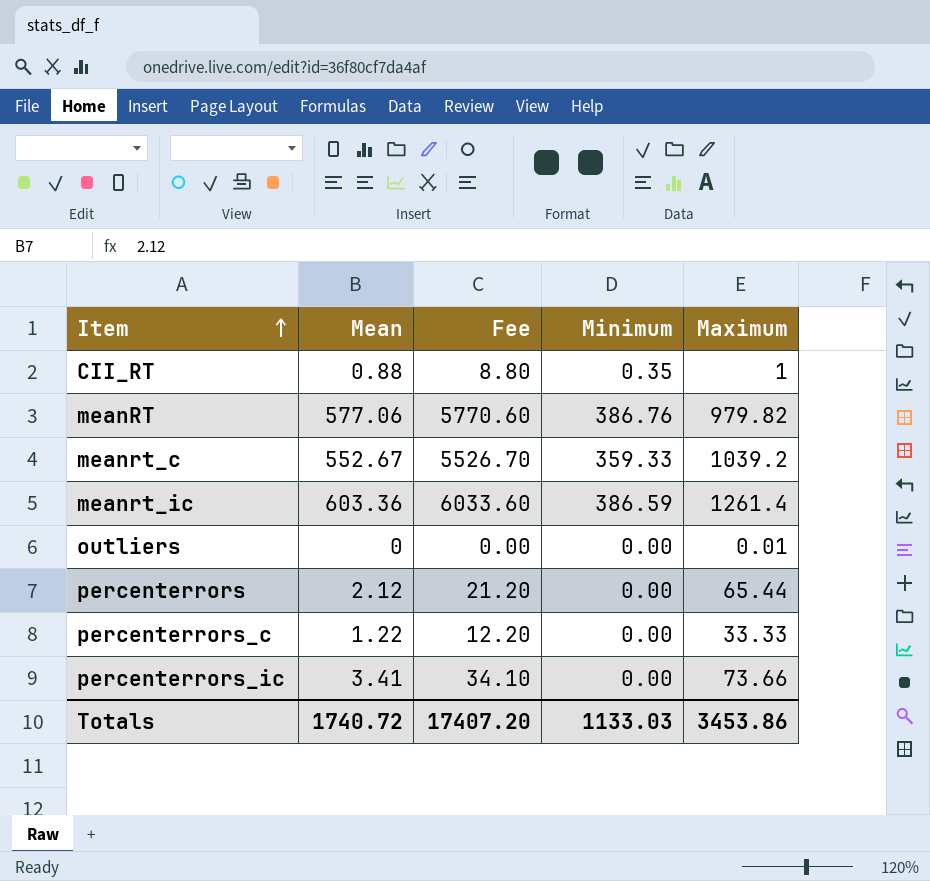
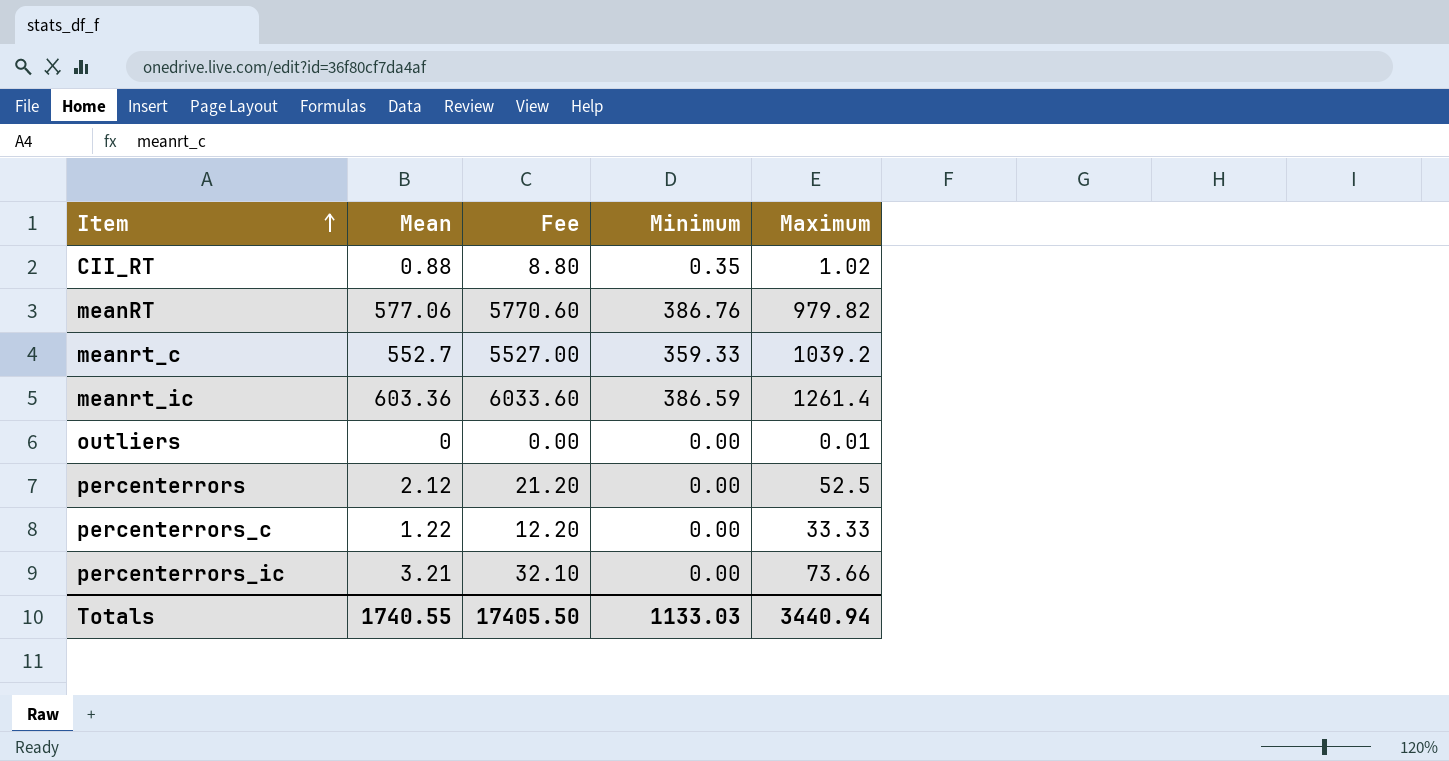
CII_RT | Maximum: 1 -> 1.02
meanrt_c | Mean: 552.67 -> 552.7
meanrt_c | Fee: 5526.70 -> 5527.00
percenterrors | Maximum: 65.44 -> 52.5
percenterrors_ic | Mean: 3.41 -> 3.21
percenterrors_ic | Fee: 34.10 -> 32.10
Totals | Mean: 1740.72 -> 1740.55
Totals | Fee: 17407.20 -> 17405.50
Totals | Maximum: 3453.86 -> 3440.94

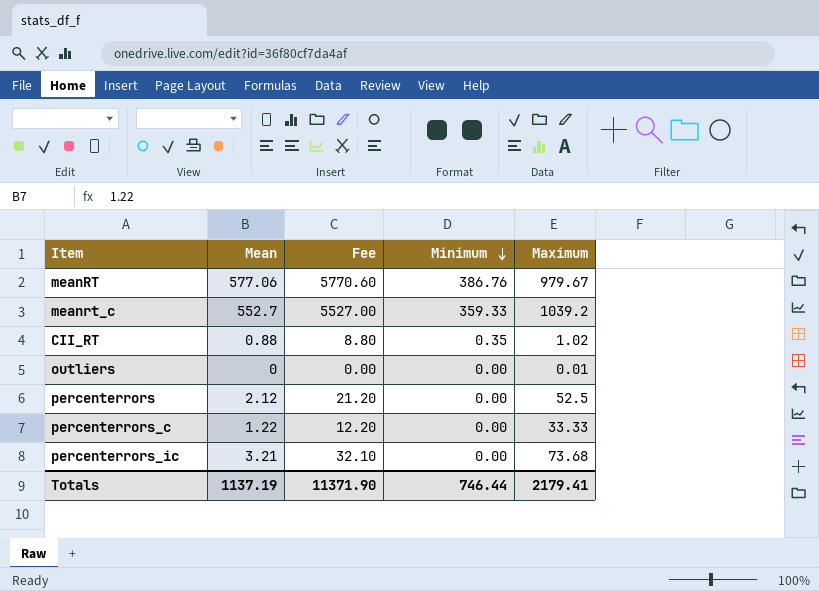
row order: Item ascending -> Minimum descending
row meanrt_ic: 603.36 | 6033.60 | 386.59 | 1261.4 -> none
meanRT | Maximum: 979.82 -> 979.67
percenterrors_ic | Maximum: 73.66 -> 73.68
Totals | Mean: 1740.55 -> 1137.19
Totals | Fee: 17405.50 -> 11371.90
Totals | Minimum: 1133.03 -> 746.44
Totals | Maximum: 3440.94 -> 2179.41

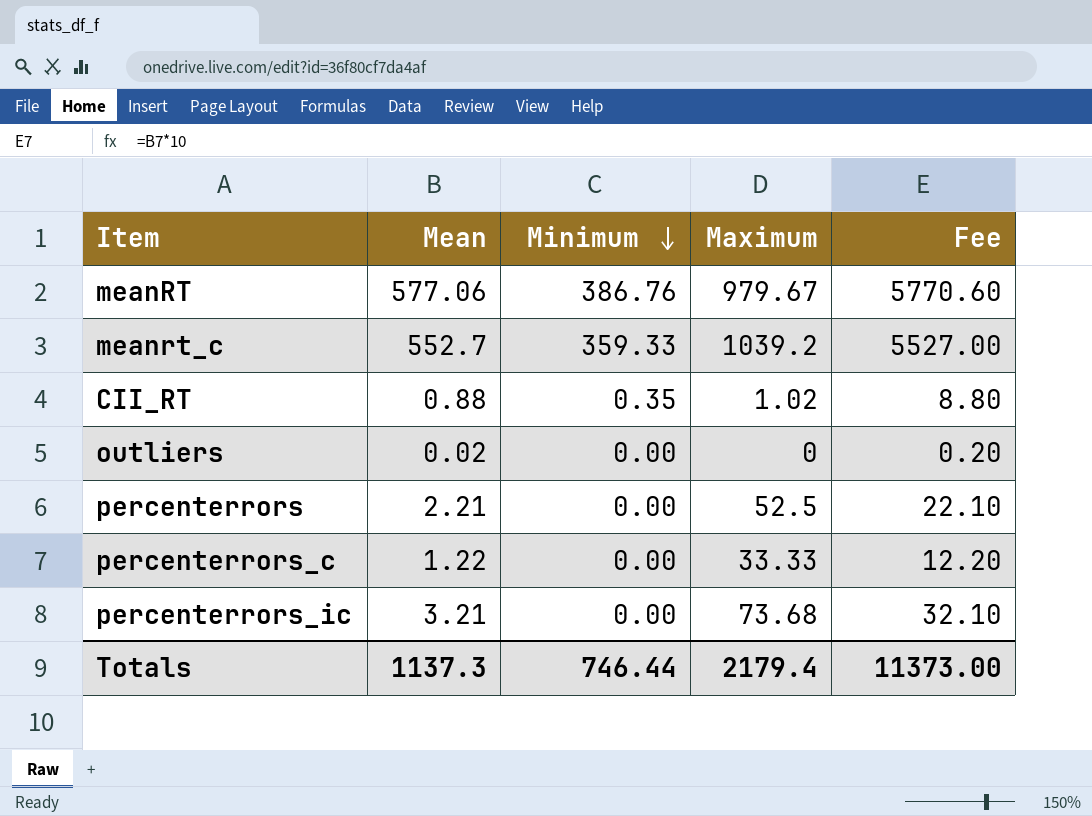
column Fee | position: 3 -> 5
outliers | Mean: 0 -> 0.02
outliers | Maximum: 0.01 -> 0
outliers | Fee: 0.00 -> 0.20
percenterrors | Mean: 2.12 -> 2.21
percenterrors | Fee: 21.20 -> 22.10
Totals | Mean: 1137.19 -> 1137.3
Totals | Maximum: 2179.41 -> 2179.4
Totals | Fee: 11371.90 -> 11373.00

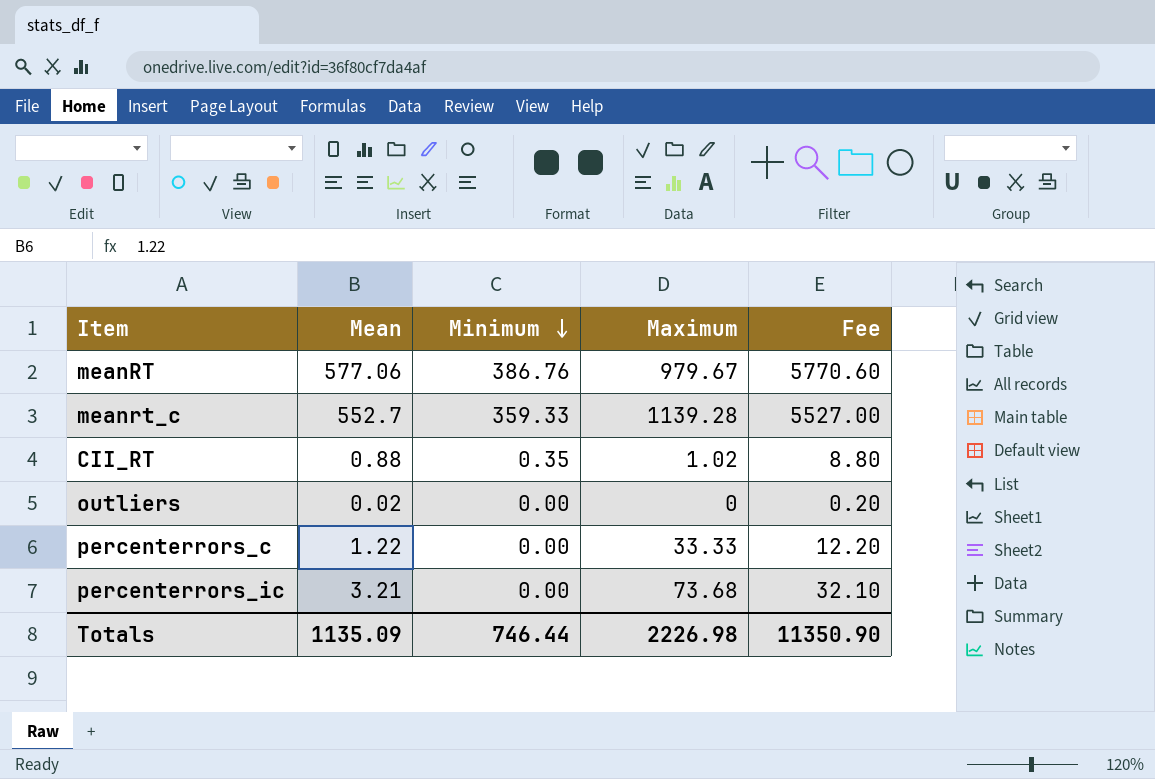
row percenterrors: 2.21 | 0.00 | 52.5 | 22.10 -> none
meanrt_c | Maximum: 1039.2 -> 1139.28
Totals | Mean: 1137.3 -> 1135.09
Totals | Maximum: 2179.4 -> 2226.98
Totals | Fee: 11373.00 -> 11350.90

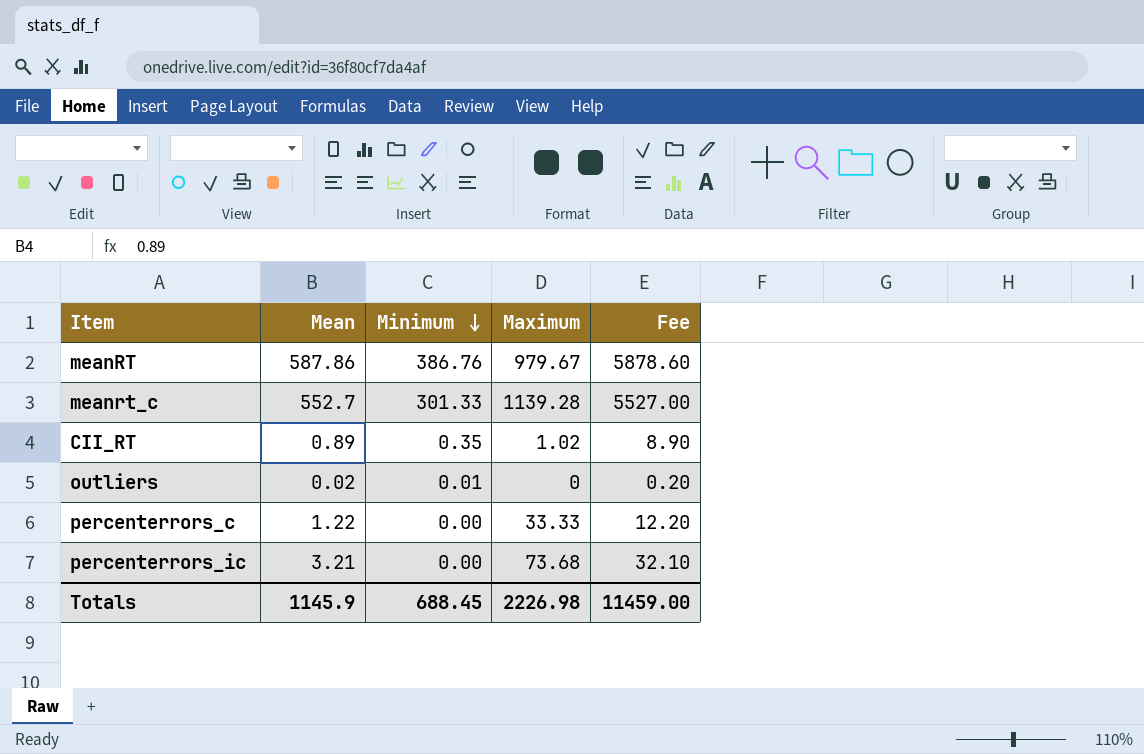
meanRT | Mean: 577.06 -> 587.86
meanRT | Fee: 5770.60 -> 5878.60
meanrt_c | Minimum: 359.33 -> 301.33
CII_RT | Mean: 0.88 -> 0.89
CII_RT | Fee: 8.80 -> 8.90
outliers | Minimum: 0.00 -> 0.01
Totals | Mean: 1135.09 -> 1145.9
Totals | Minimum: 746.44 -> 688.45
Totals | Fee: 11350.90 -> 11459.00

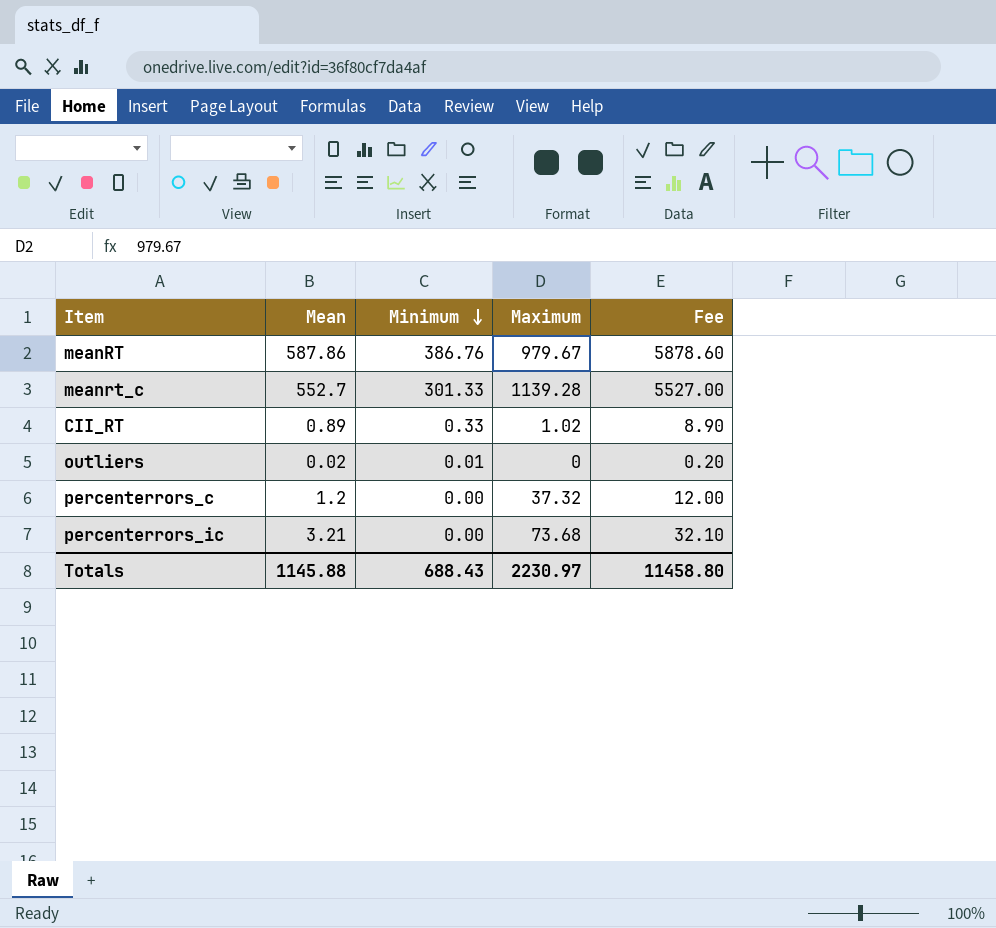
CII_RT | Minimum: 0.35 -> 0.33
percenterrors_c | Mean: 1.22 -> 1.2
percenterrors_c | Maximum: 33.33 -> 37.32
percenterrors_c | Fee: 12.20 -> 12.00
Totals | Mean: 1145.9 -> 1145.88
Totals | Minimum: 688.45 -> 688.43
Totals | Maximum: 2226.98 -> 2230.97
Totals | Fee: 11459.00 -> 11458.80

